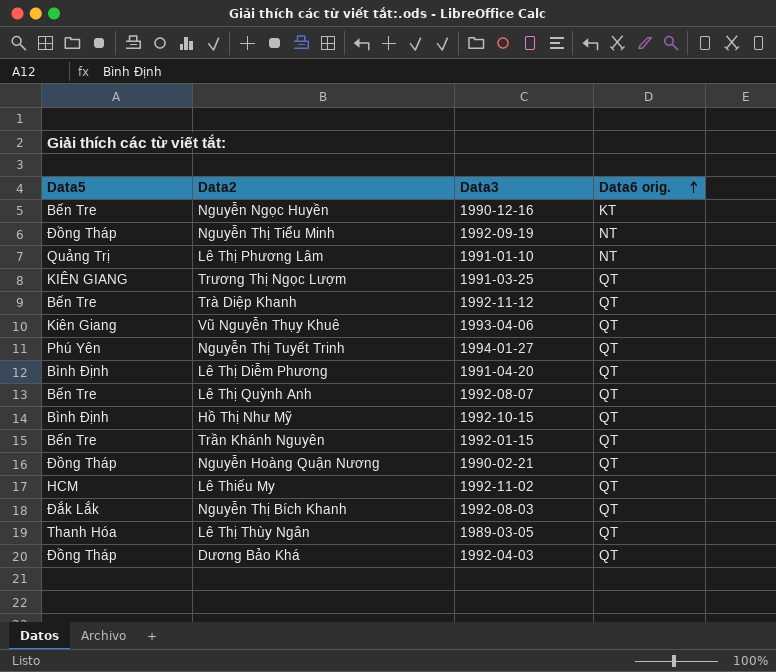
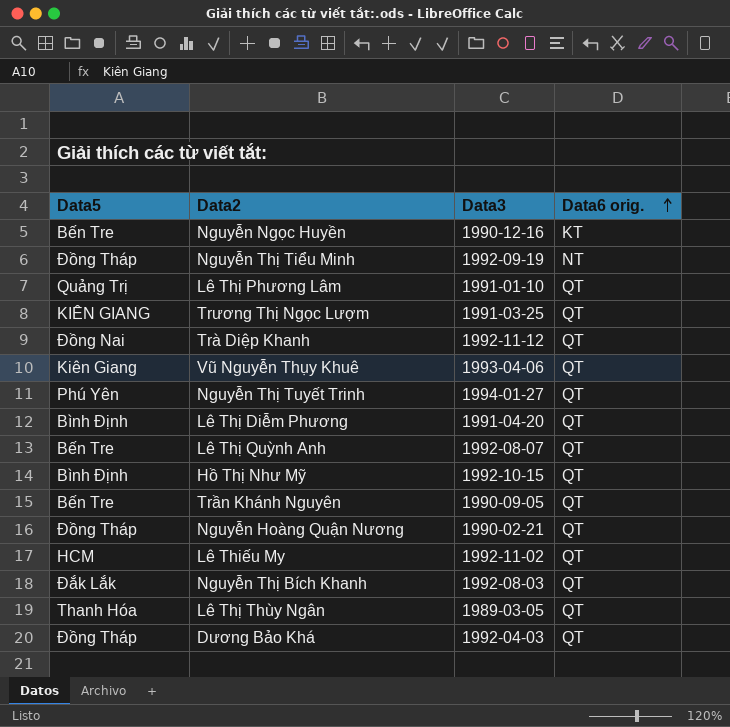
Lê Thị Phương Lâm | Data6 orig.: NT -> QT
Trà Diệp Khanh | Data5: Bến Tre -> Đồng Nai
Trần Khánh Nguyên | Data3: 1992-01-15 -> 1990-09-05

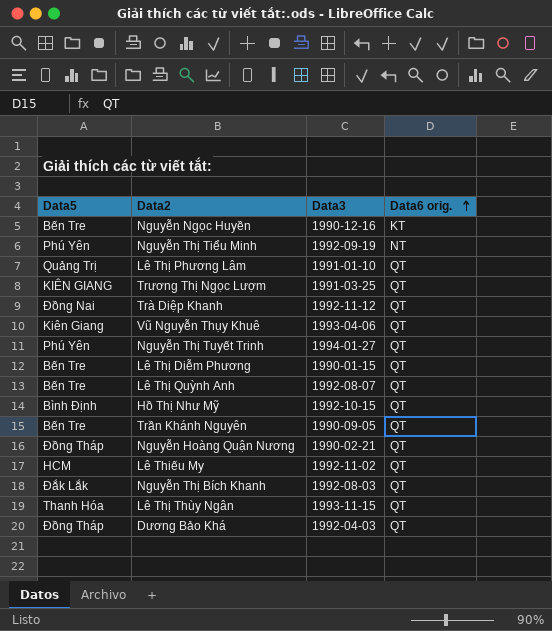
Nguyễn Thị Tiểu Minh | Data5: Đồng Tháp -> Phú Yên
Lê Thị Diễm Phương | Data5: Bình Định -> Bến Tre
Lê Thị Diễm Phương | Data3: 1991-04-20 -> 1990-01-15
Lê Thị Thùy Ngân | Data3: 1989-03-05 -> 1993-11-15

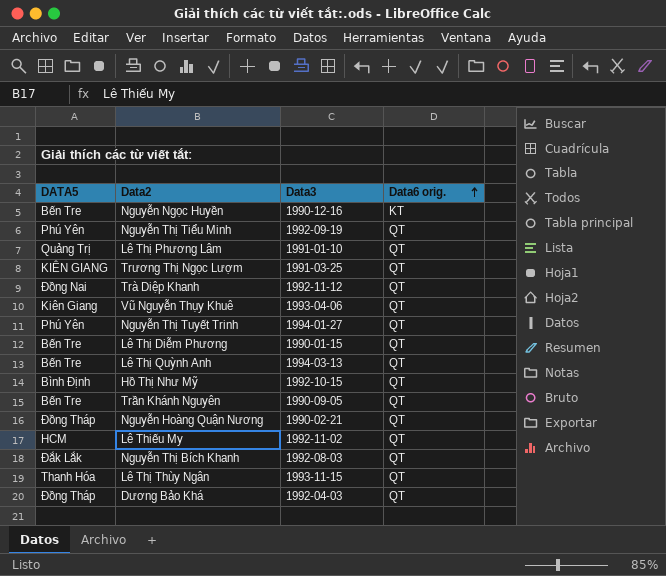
column name: Data5 -> DATA5
Nguyễn Thị Tiểu Minh | Data6 orig.: NT -> QT
Lê Thị Quỳnh Anh | Data3: 1992-08-07 -> 1994-03-13

